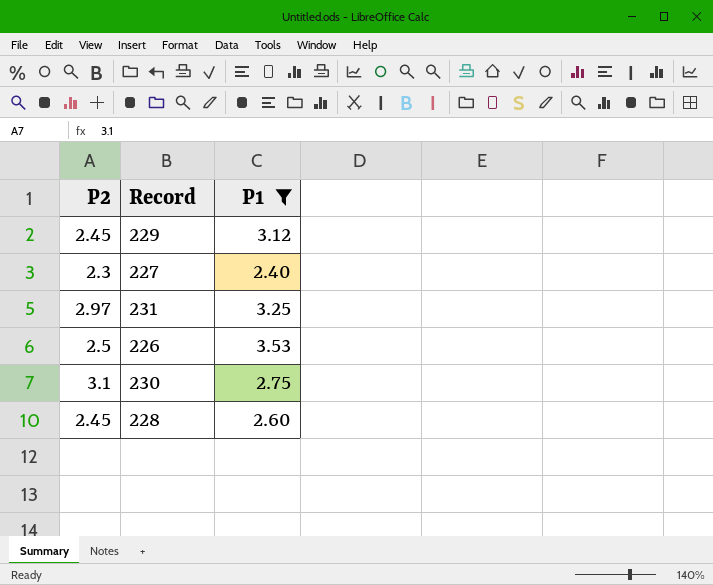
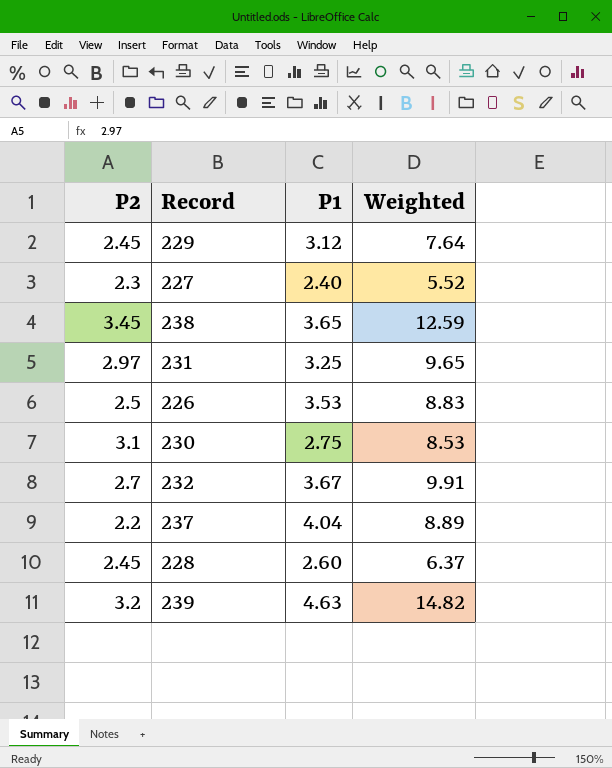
filter: P1 <= 3.53 -> none
column Weighted | formula: none -> [P2] * [P1]

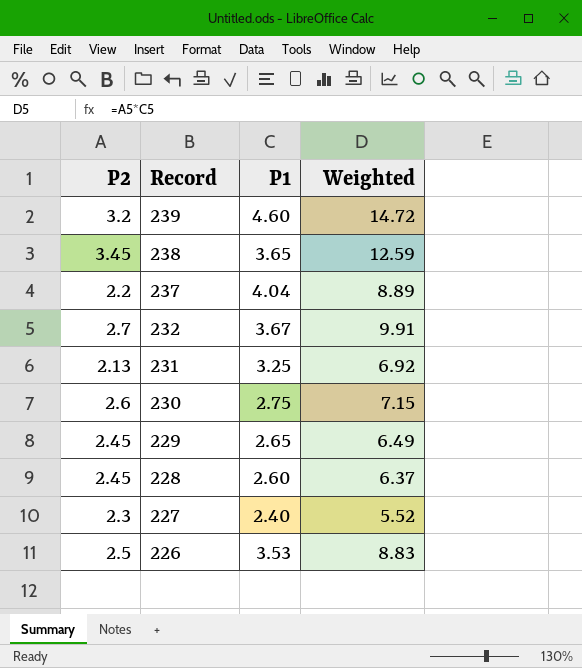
row order: none -> Record descending
239 | P1: 4.63 -> 4.60
239 | Weighted: 14.82 -> 14.72
231 | P2: 2.97 -> 2.13
231 | Weighted: 9.65 -> 6.92
230 | P2: 3.1 -> 2.6
230 | Weighted: 8.53 -> 7.15
229 | P1: 3.12 -> 2.65
229 | Weighted: 7.64 -> 6.49

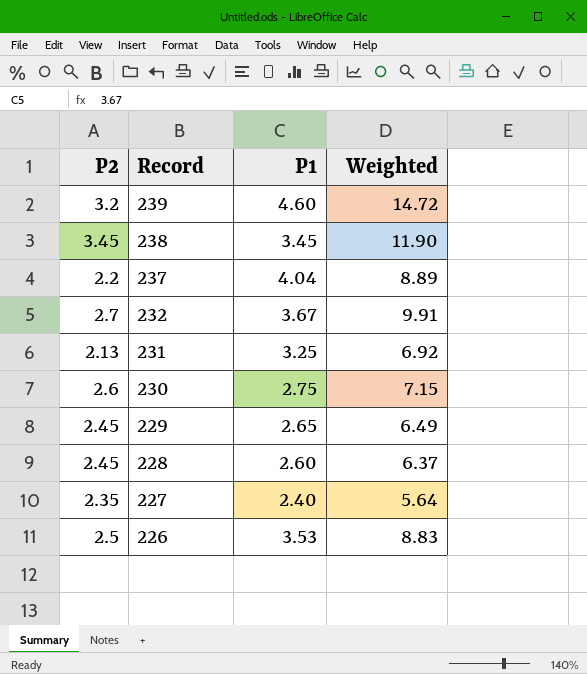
238 | P1: 3.65 -> 3.45
238 | Weighted: 12.59 -> 11.90
227 | P2: 2.3 -> 2.35
227 | Weighted: 5.52 -> 5.64

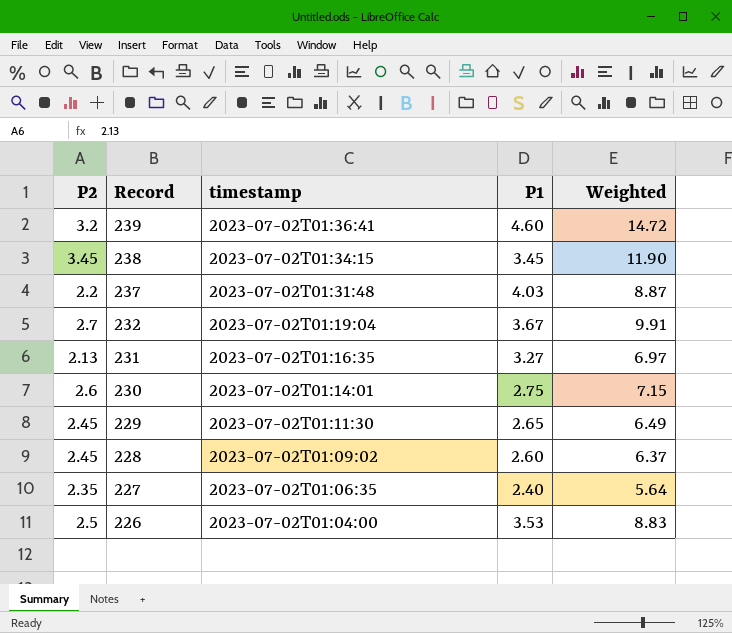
column timestamp | position: none -> 3
237 | P1: 4.04 -> 4.03
237 | Weighted: 8.89 -> 8.87
231 | P1: 3.25 -> 3.27
231 | Weighted: 6.92 -> 6.97

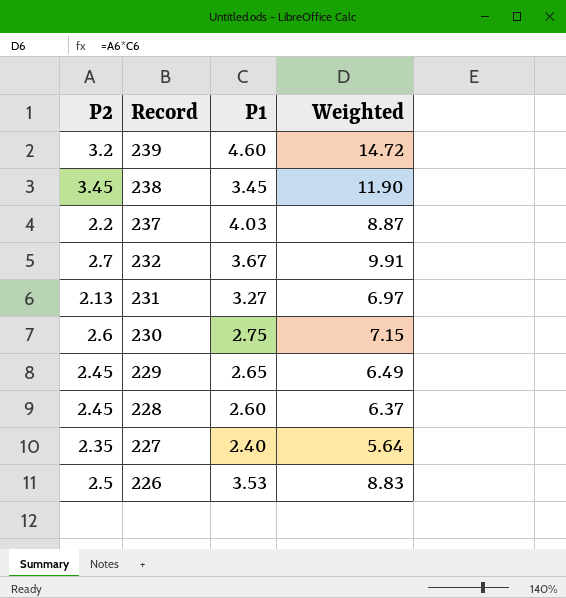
column timestamp | position: 3 -> none

